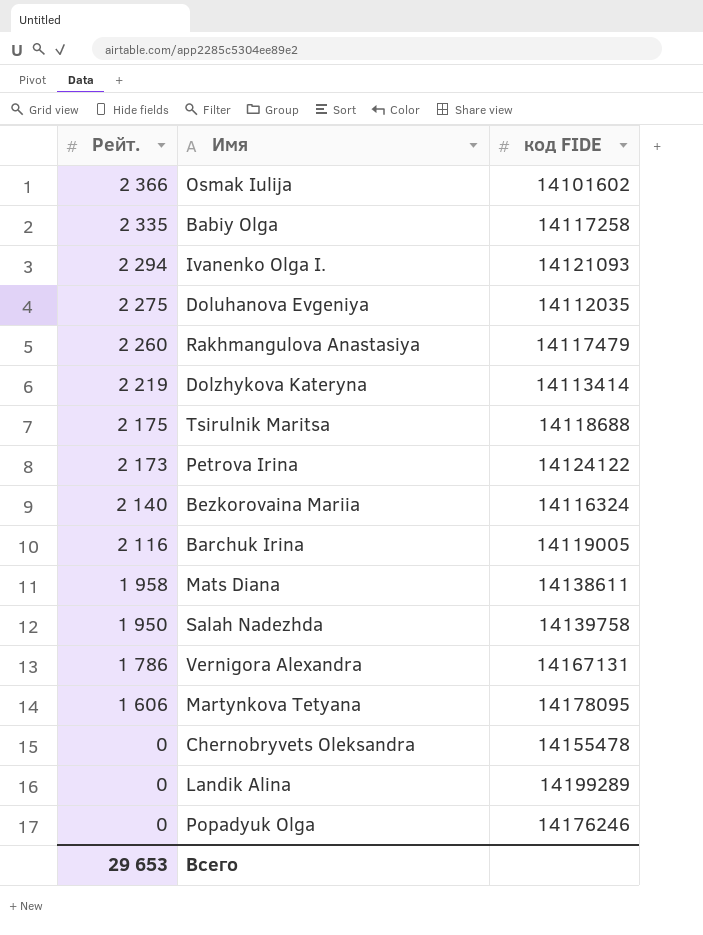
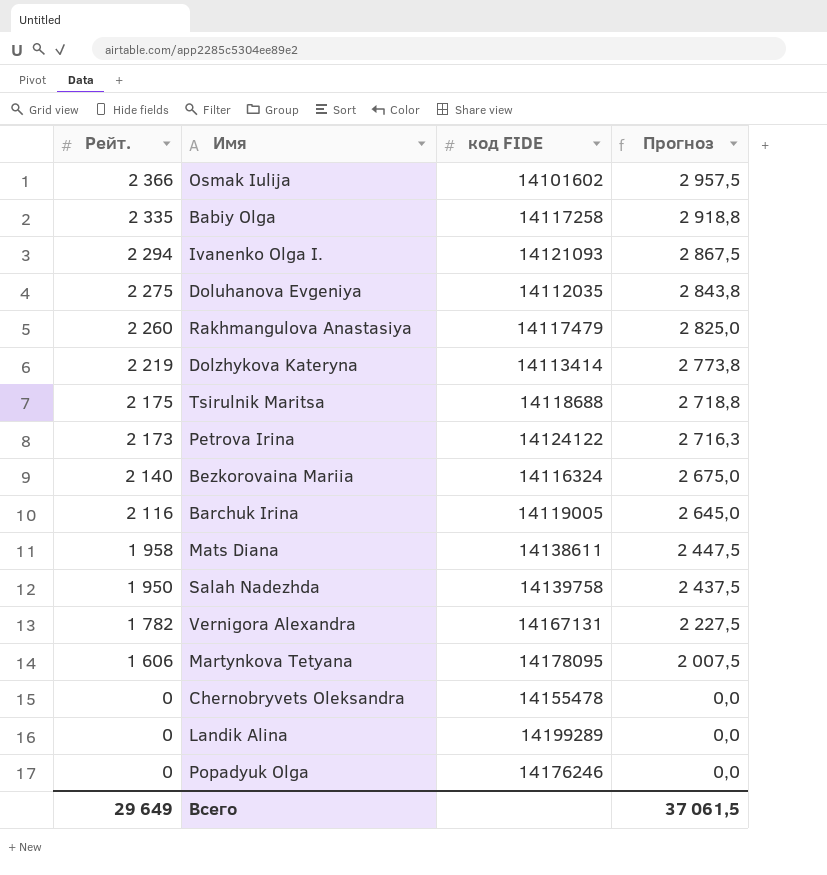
column Прогноз | formula: none -> [Рейт.] * 1,25
Vernigora Alexandra | Рейт.: 1 786 -> 1 782
Всего | Рейт.: 29 653 -> 29 649

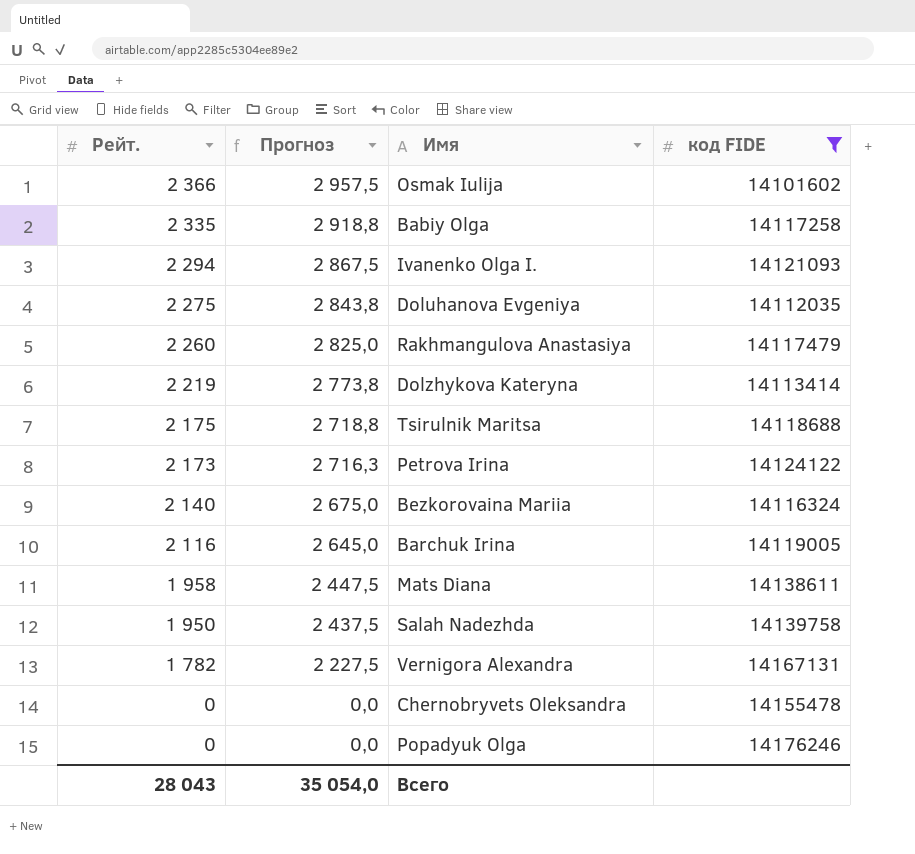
filter: none -> код FIDE <= 14176246
column Прогноз | position: 4 -> 2
Всего | Рейт.: 29 649 -> 28 043
Всего | Прогноз: 37 061,5 -> 35 054,0

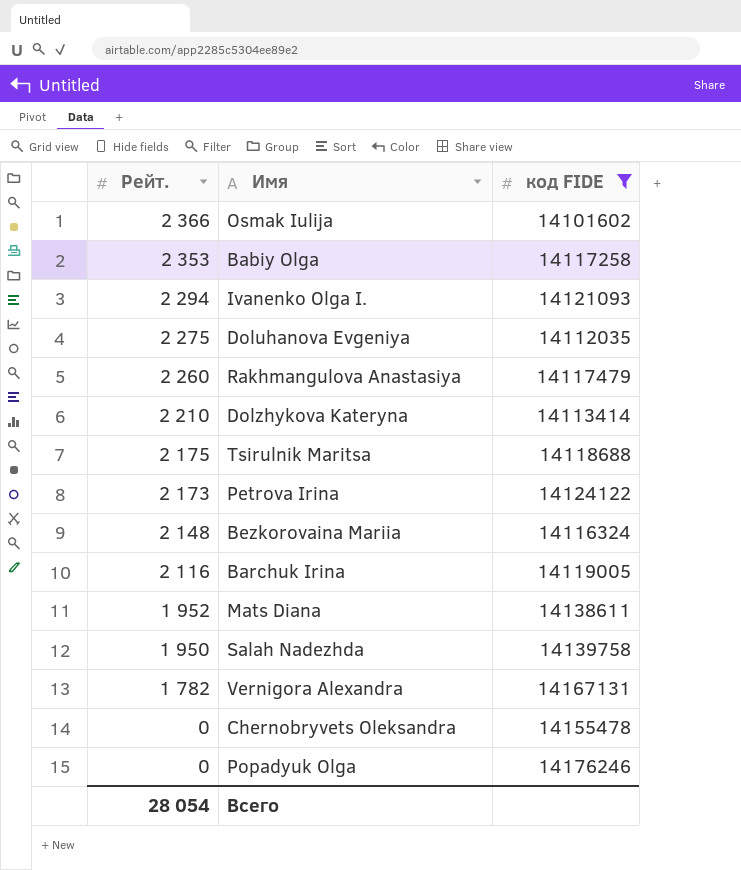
column Прогноз | formula: [Рейт.] * 1,25 -> none
Babiy Olga | Рейт.: 2 335 -> 2 353
Dolzhykova Kateryna | Рейт.: 2 219 -> 2 210
Bezkorovaina Mariia | Рейт.: 2 140 -> 2 148
Mats Diana | Рейт.: 1 958 -> 1 952
Всего | Рейт.: 28 043 -> 28 054

